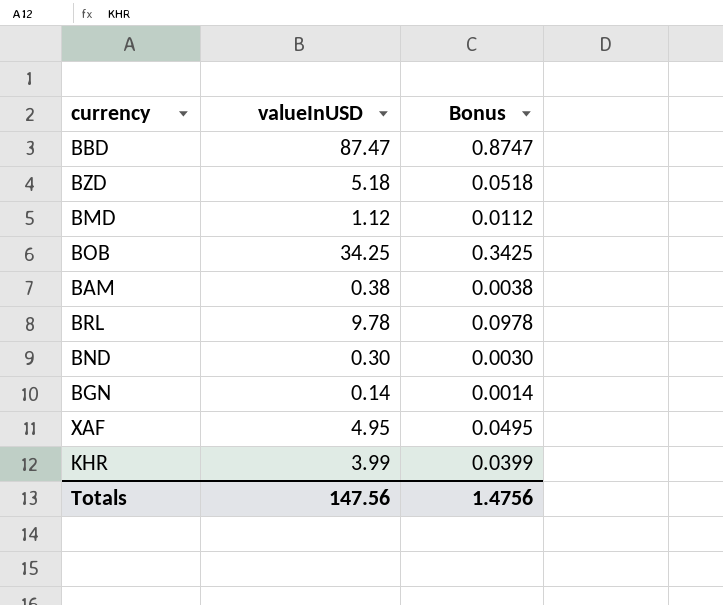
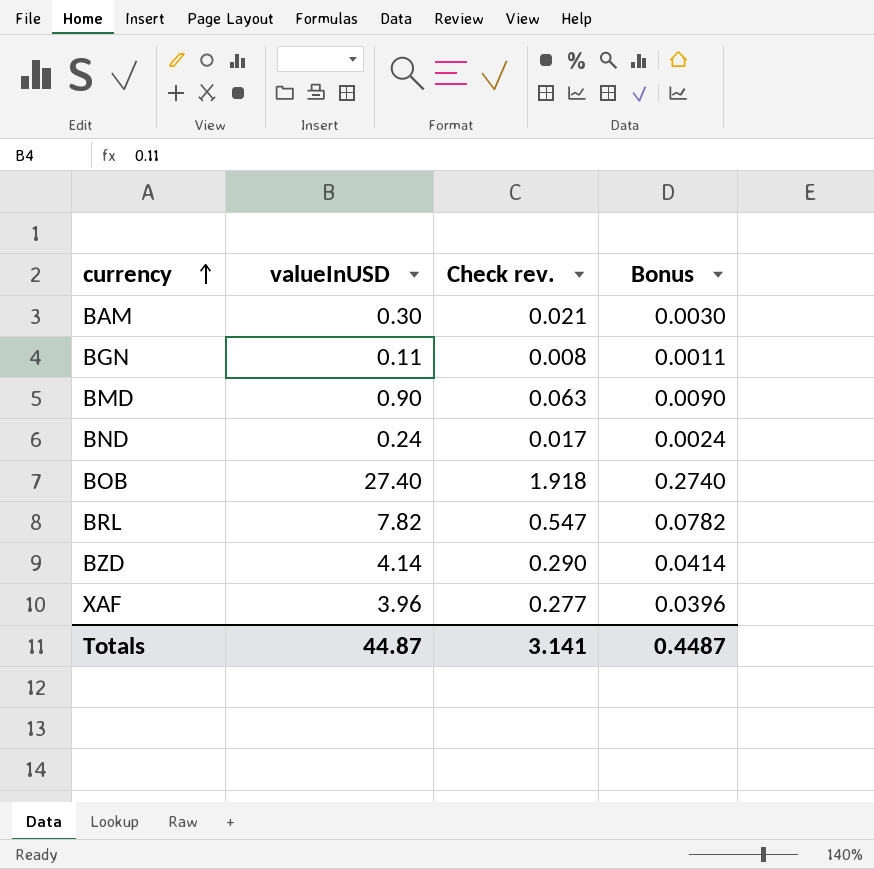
row order: none -> currency ascending
column Check rev. | formula: none -> [valueInUSD] * 0.07
row BBD: 87.47 | 0.8747 -> none
row KHR: 3.99 | 0.0399 -> none
BAM | valueInUSD: 0.38 -> 0.30
BAM | Bonus: 0.0038 -> 0.0030
BGN | valueInUSD: 0.14 -> 0.11
BGN | Bonus: 0.0014 -> 0.0011
BMD | valueInUSD: 1.12 -> 0.90
BMD | Bonus: 0.0112 -> 0.0090
BND | valueInUSD: 0.30 -> 0.24
BND | Bonus: 0.0030 -> 0.0024
BOB | valueInUSD: 34.25 -> 27.40
BOB | Bonus: 0.3425 -> 0.2740
BRL | valueInUSD: 9.78 -> 7.82
BRL | Bonus: 0.0978 -> 0.0782
BZD | valueInUSD: 5.18 -> 4.14
BZD | Bonus: 0.0518 -> 0.0414
XAF | valueInUSD: 4.95 -> 3.96
XAF | Bonus: 0.0495 -> 0.0396
Totals | valueInUSD: 147.56 -> 44.87
Totals | Bonus: 1.4756 -> 0.4487

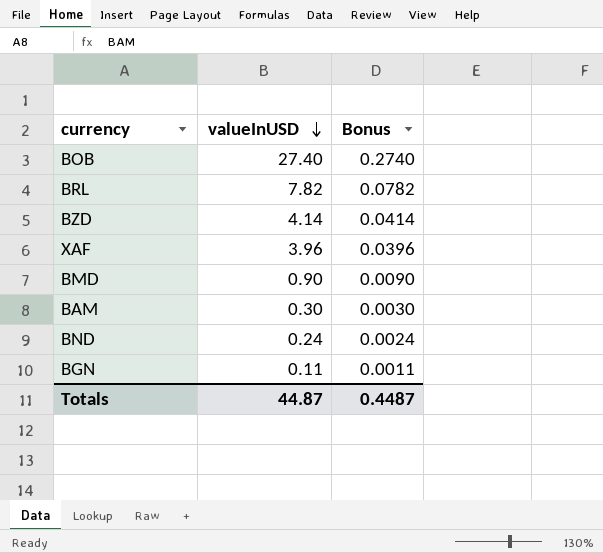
row order: currency ascending -> valueInUSD descending
column Check rev. | formula: [valueInUSD] * 0.07 -> none

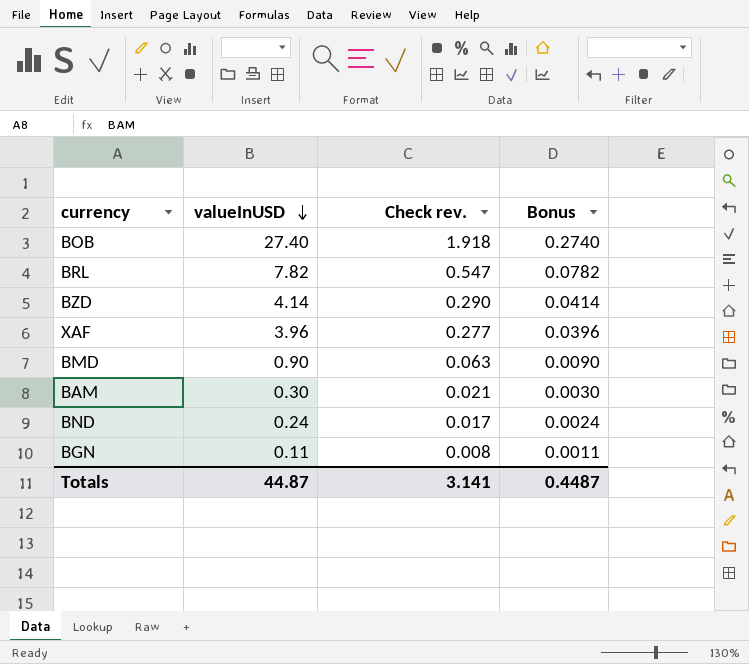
column Check rev. | formula: none -> [valueInUSD] * 0.07

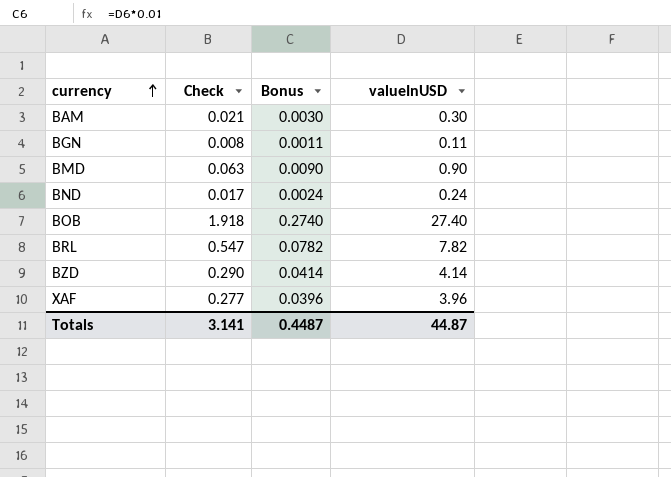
row order: valueInUSD descending -> currency ascending
column name: Check rev. -> Check
column valueInUSD | position: 2 -> 4

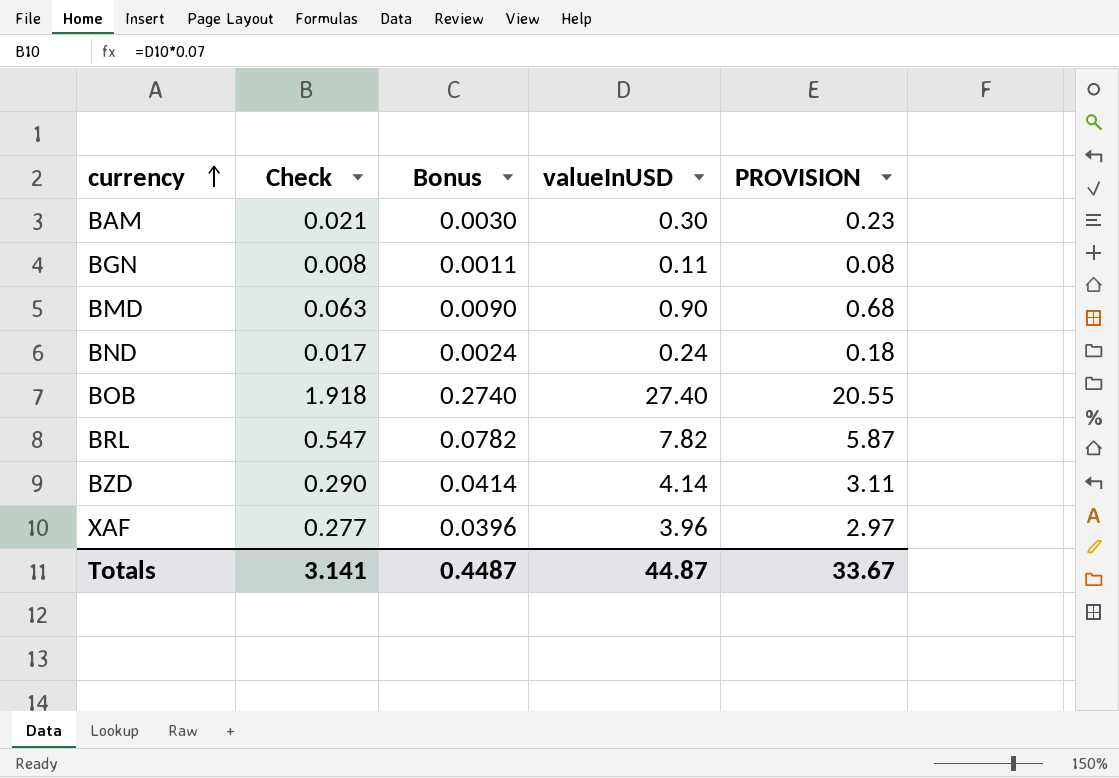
column PROVISION | formula: none -> [valueInUSD] * 0.75

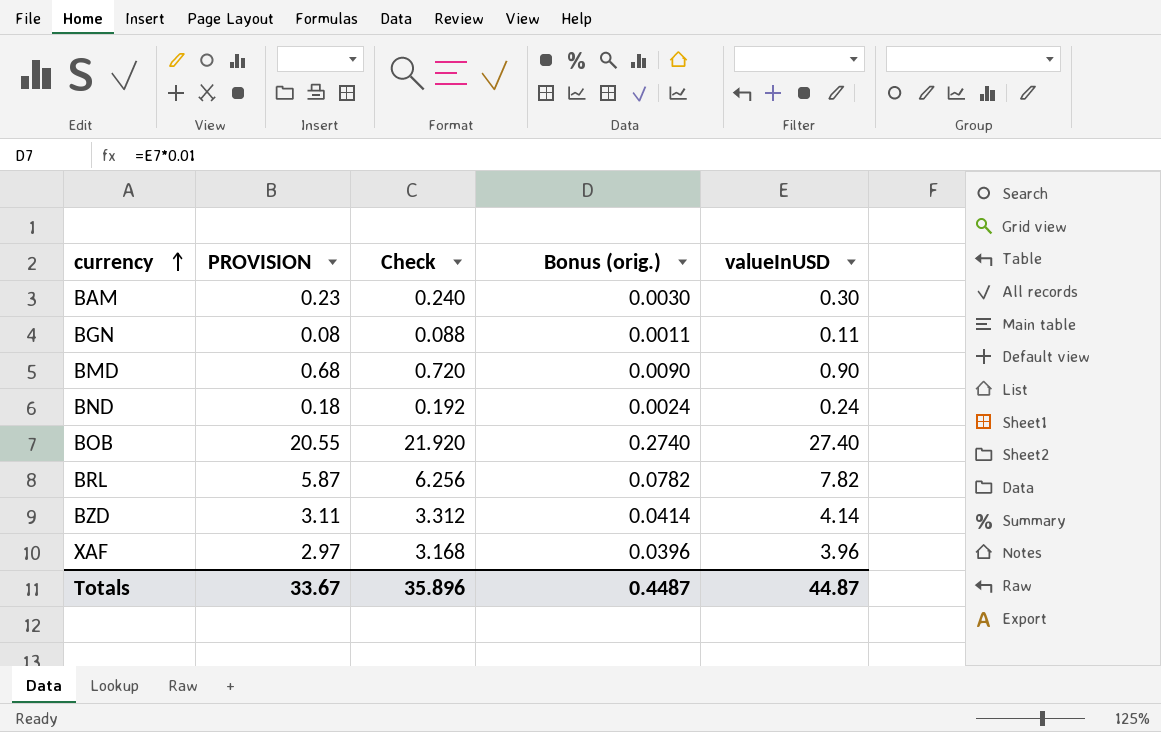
column PROVISION | position: 5 -> 2
column Check | formula: [valueInUSD] * 0.07 -> [valueInUSD] * 0.8
column name: Bonus -> Bonus (orig.)
Totals | Check: 3.141 -> 35.896

